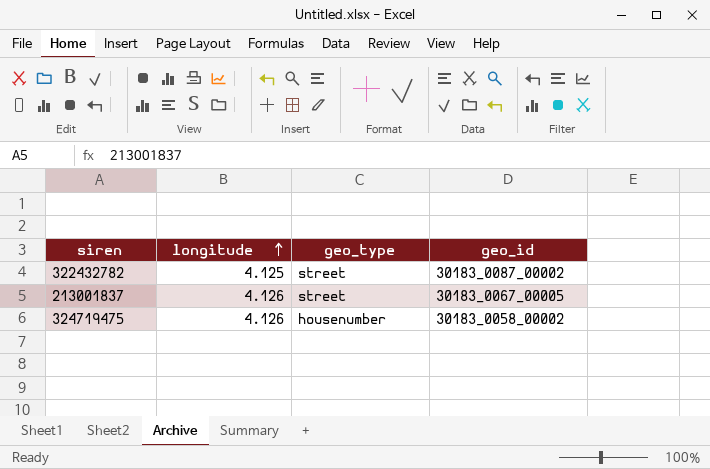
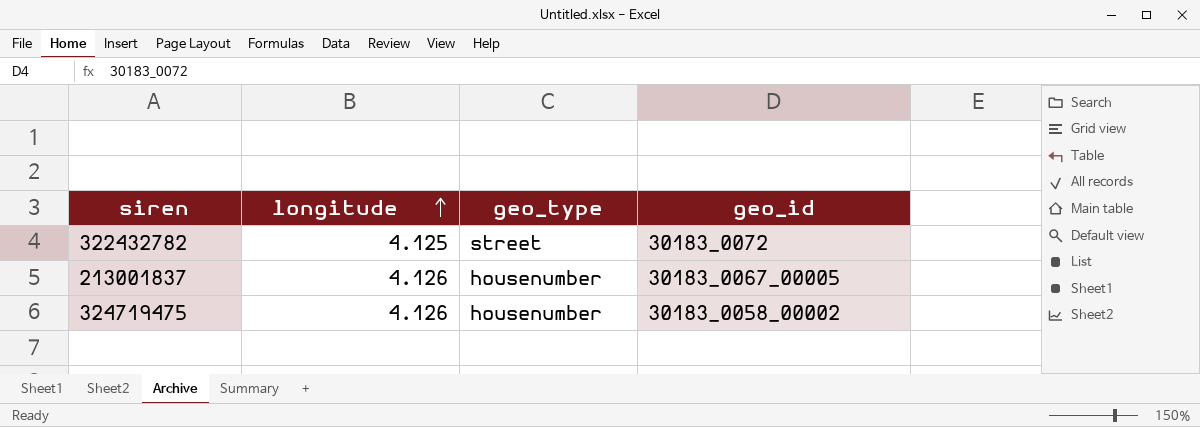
322432782 | geo_id: 30183_0087_00002 -> 30183_0072
213001837 | geo_type: street -> housenumber

